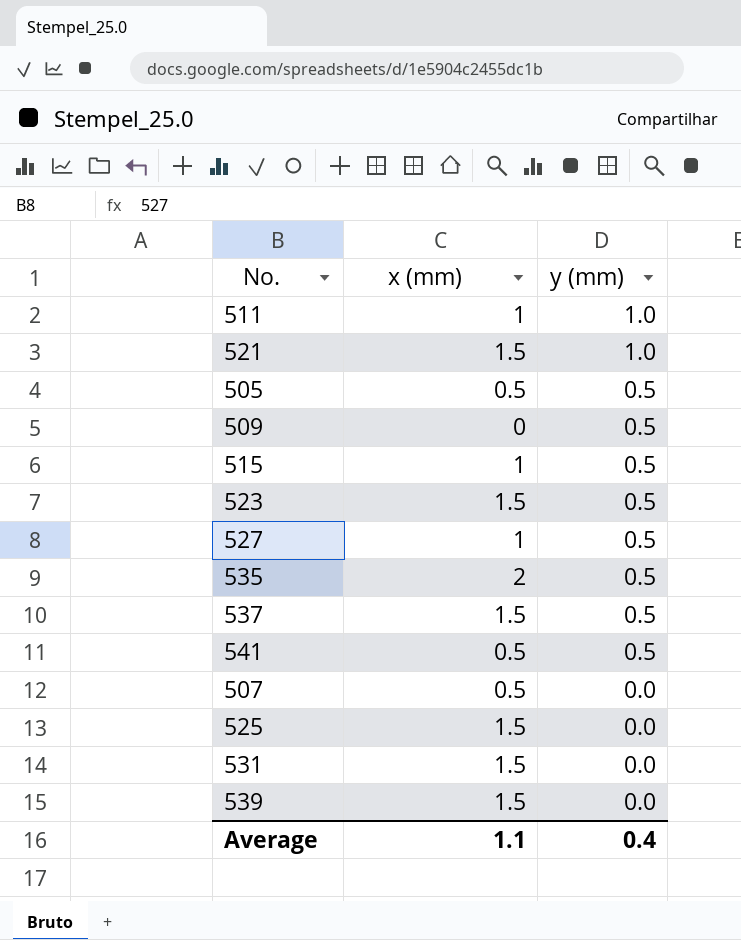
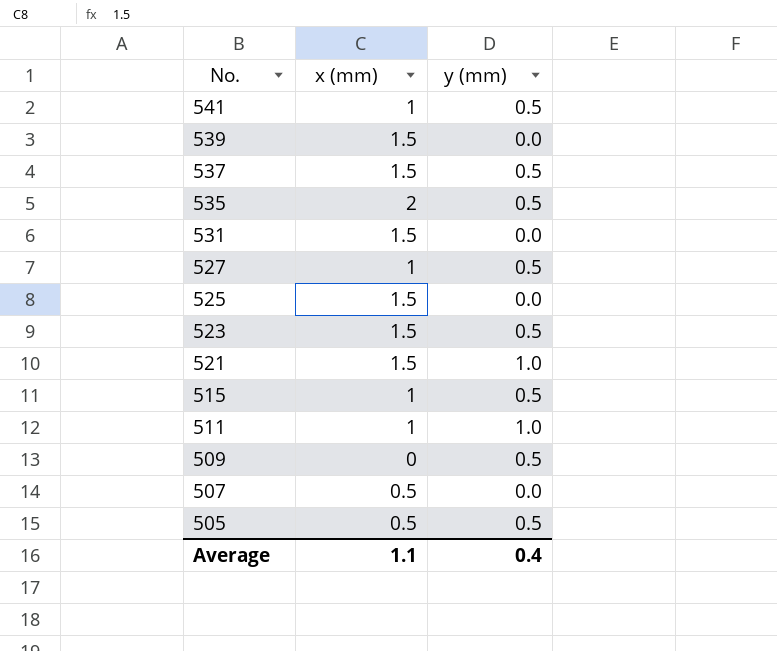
row order: y (mm) descending -> No. descending
541 | x (mm): 0.5 -> 1

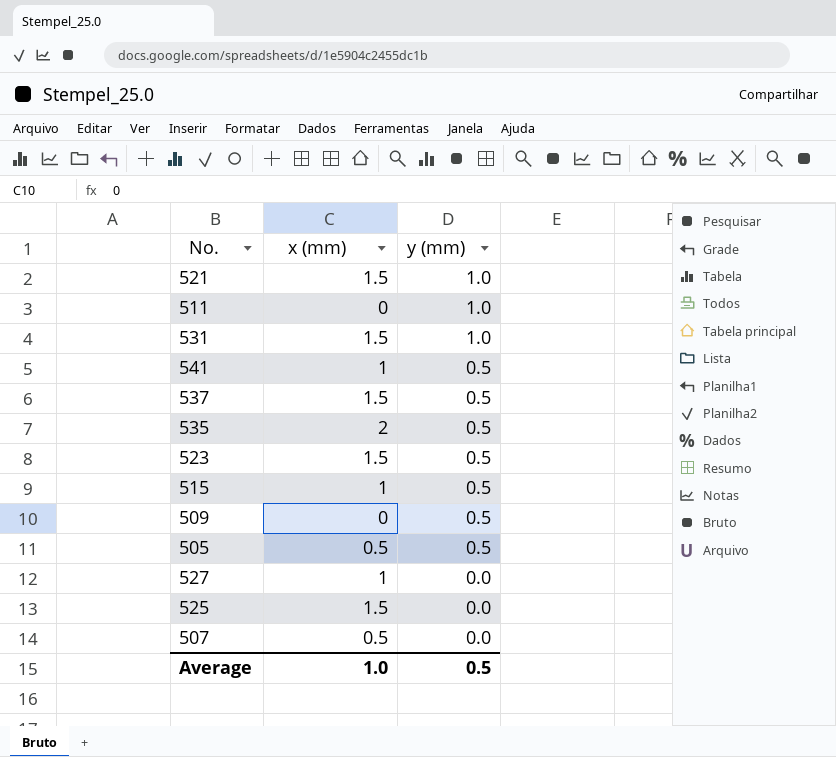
row order: No. descending -> y (mm) descending
row 539: 1.5 | 0.0 -> none
511 | x (mm): 1 -> 0
531 | y (mm): 0.0 -> 1.0
527 | y (mm): 0.5 -> 0.0
Average | x (mm): 1.1 -> 1.0
Average | y (mm): 0.4 -> 0.5

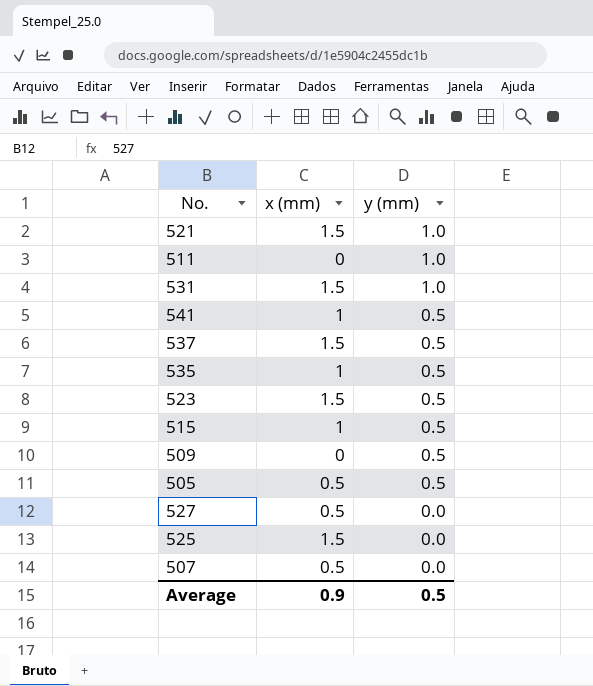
535 | x (mm): 2 -> 1
527 | x (mm): 1 -> 0.5
Average | x (mm): 1.0 -> 0.9

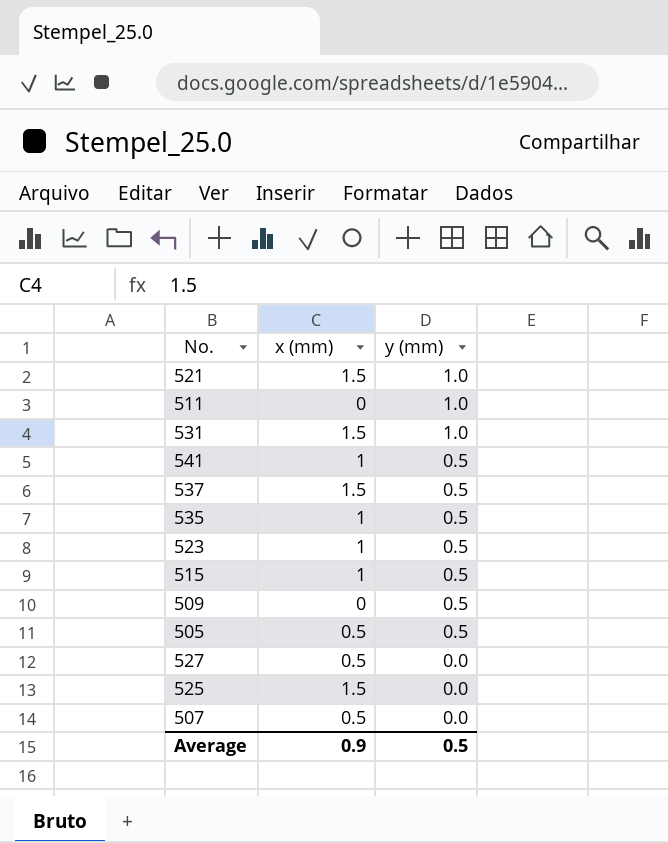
523 | x (mm): 1.5 -> 1

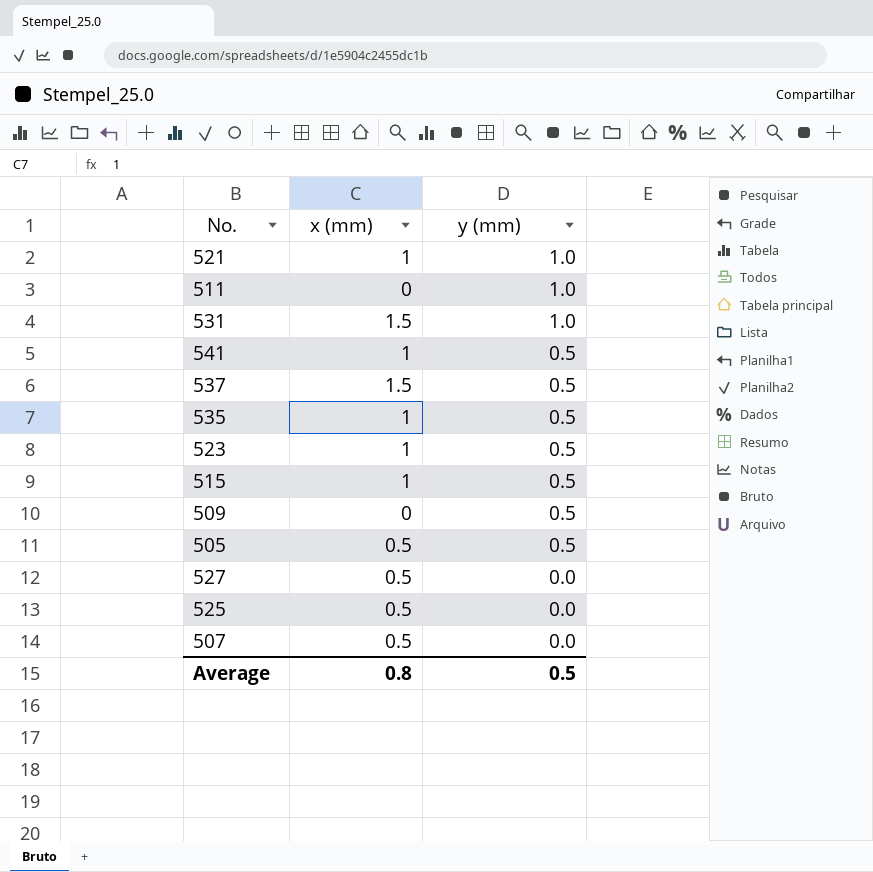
521 | x (mm): 1.5 -> 1
525 | x (mm): 1.5 -> 0.5
Average | x (mm): 0.9 -> 0.8

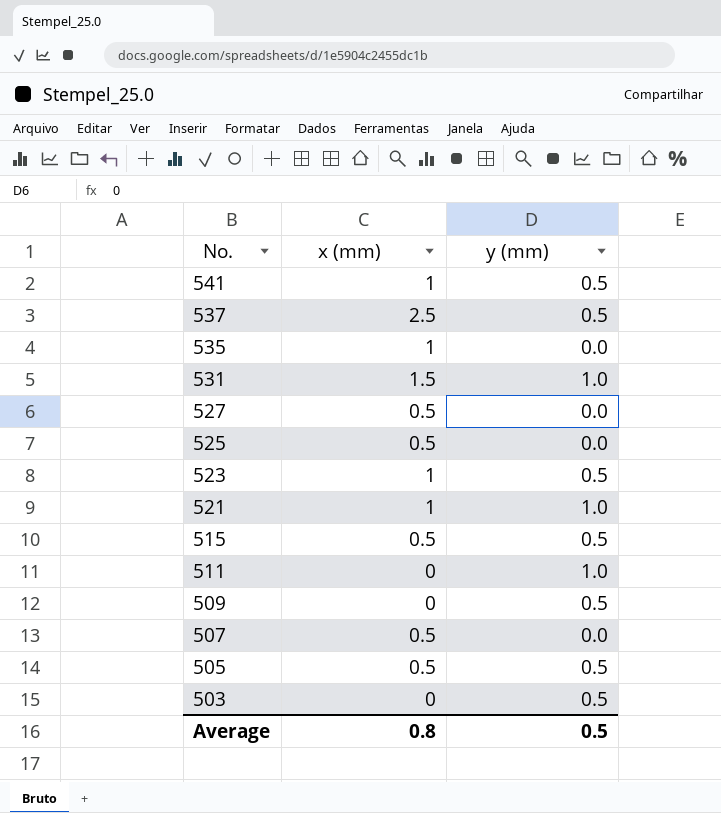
row order: y (mm) descending -> No. descending
537 | x (mm): 1.5 -> 2.5
535 | y (mm): 0.5 -> 0.0
515 | x (mm): 1 -> 0.5
row 503: none -> 0 | 0.5

